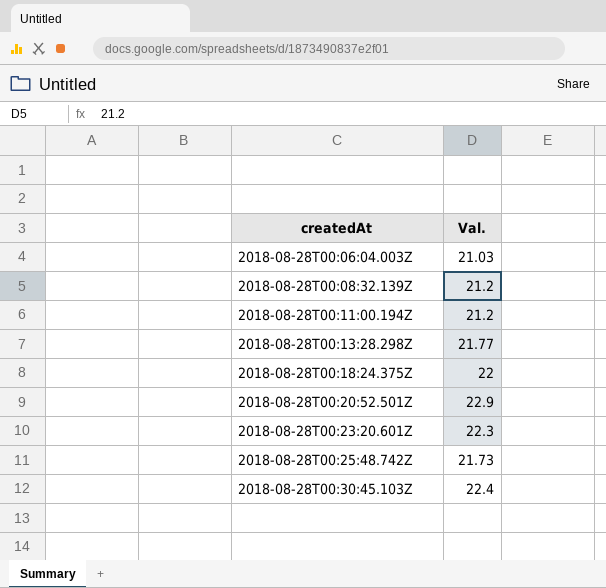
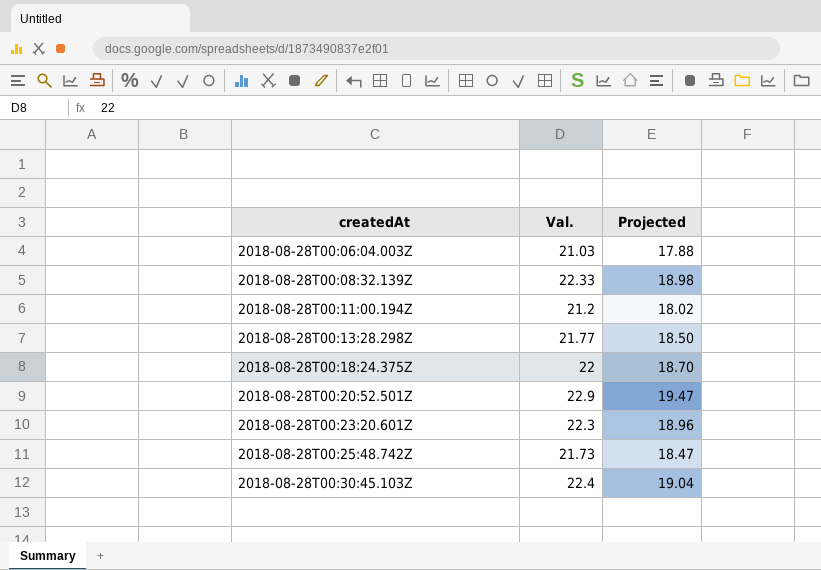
column Projected | formula: none -> [Val.] * 0.85
2018-08-28T00:08:32.139Z | Val.: 21.2 -> 22.33

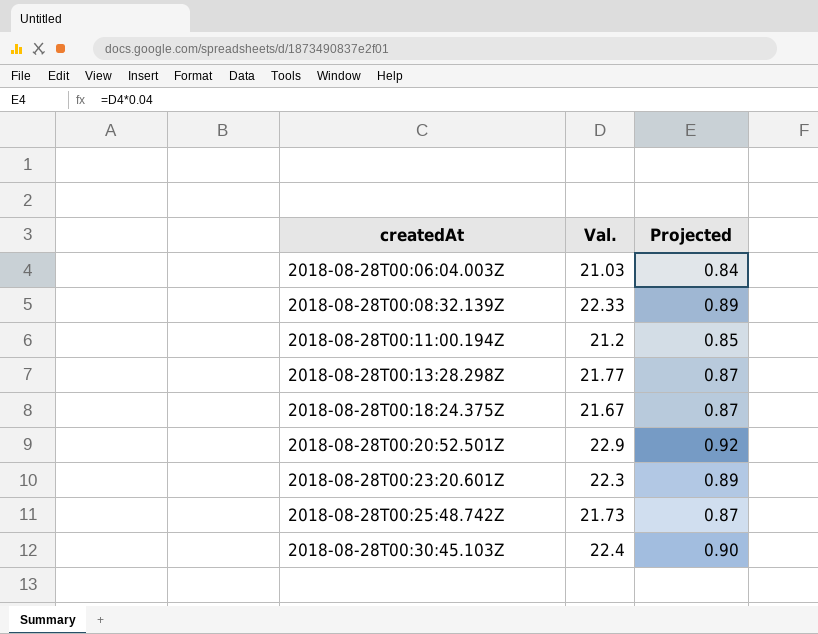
column Projected | formula: [Val.] * 0.85 -> [Val.] * 0.04
2018-08-28T00:18:24.375Z | Val.: 22 -> 21.67

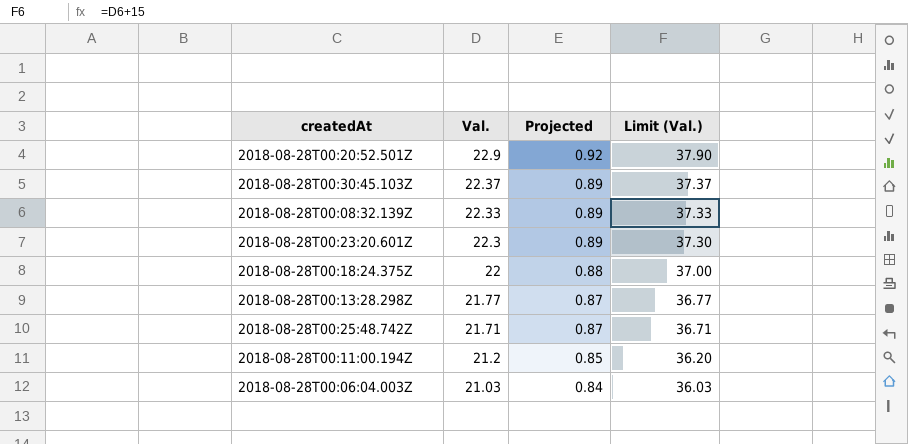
row order: createdAt ascending -> Val. descending
column Limit (Val.) | formula: none -> [Val.] + 15
2018-08-28T00:30:45.103Z | Val.: 22.4 -> 22.37
2018-08-28T00:30:45.103Z | Projected: 0.90 -> 0.89
2018-08-28T00:18:24.375Z | Val.: 21.67 -> 22
2018-08-28T00:18:24.375Z | Projected: 0.87 -> 0.88
2018-08-28T00:25:48.742Z | Val.: 21.73 -> 21.71

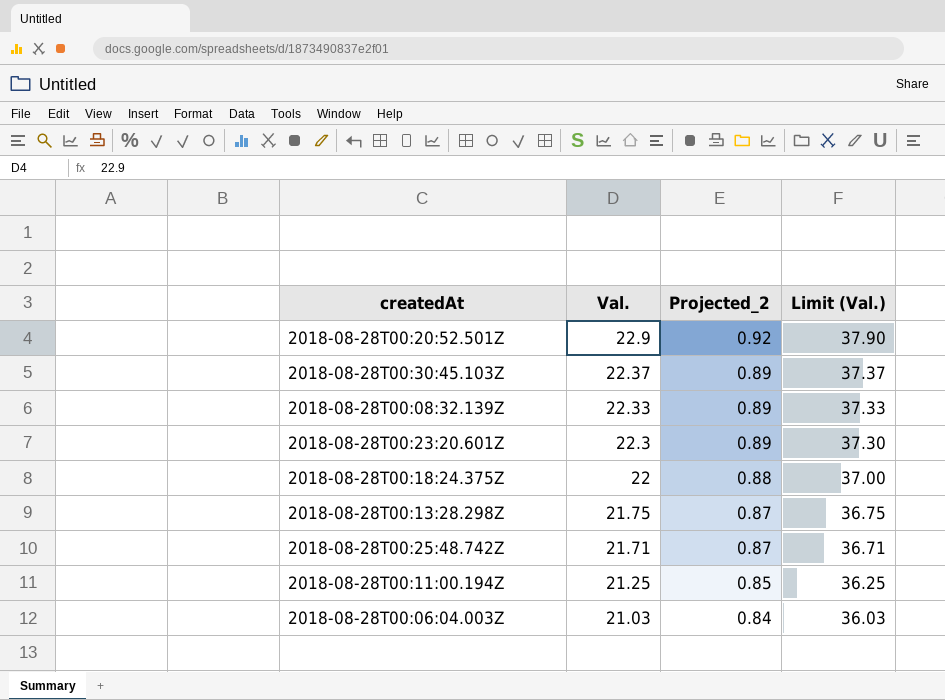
column name: Projected -> Projected_2
2018-08-28T00:13:28.298Z | Val.: 21.77 -> 21.75
2018-08-28T00:13:28.298Z | Limit (Val.): 36.77 -> 36.75
2018-08-28T00:11:00.194Z | Val.: 21.2 -> 21.25
2018-08-28T00:11:00.194Z | Limit (Val.): 36.20 -> 36.25

